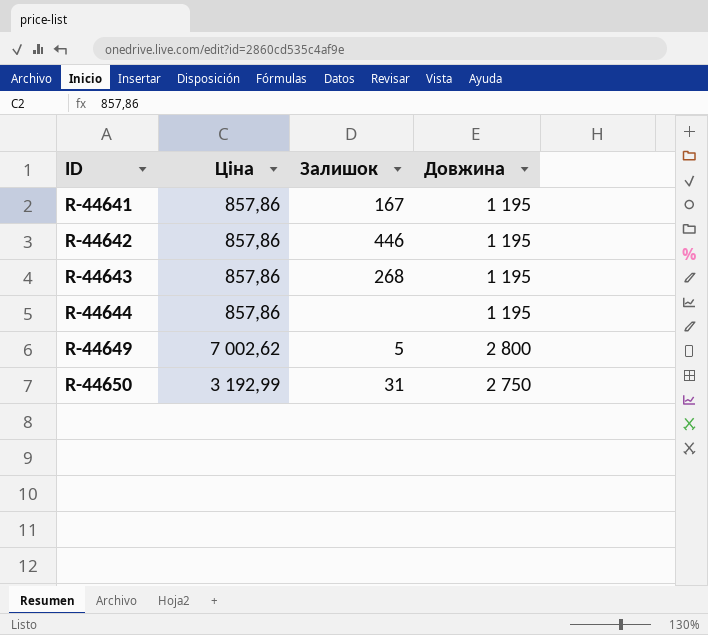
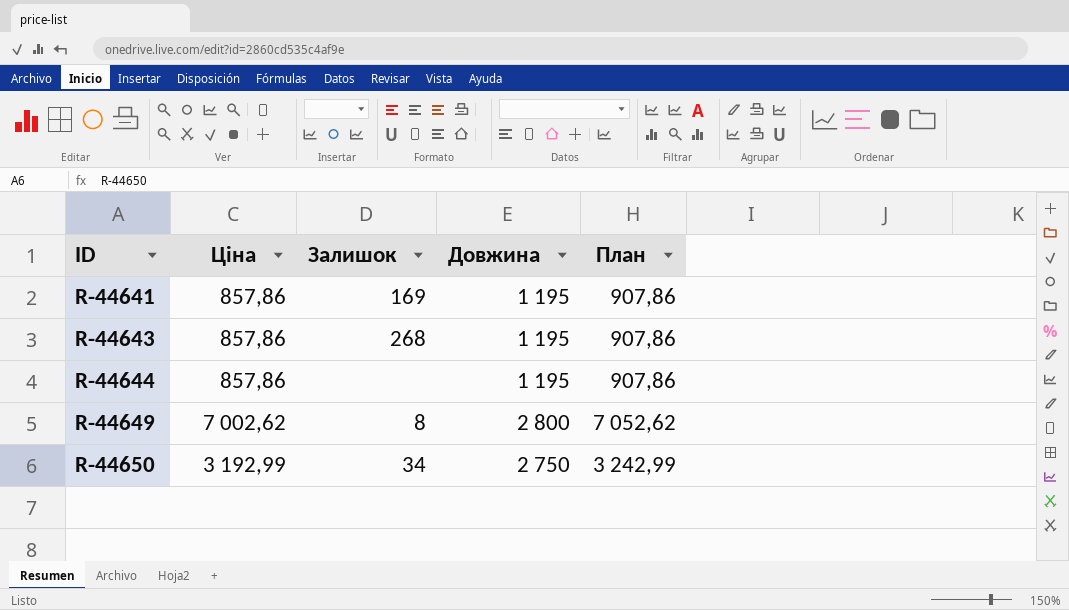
column План | formula: none -> [Ціна] + 50
row R-44642: 857,86 | 446 | 1 195 -> none
R-44641 | Залишок: 167 -> 169
R-44649 | Залишок: 5 -> 8
R-44650 | Залишок: 31 -> 34

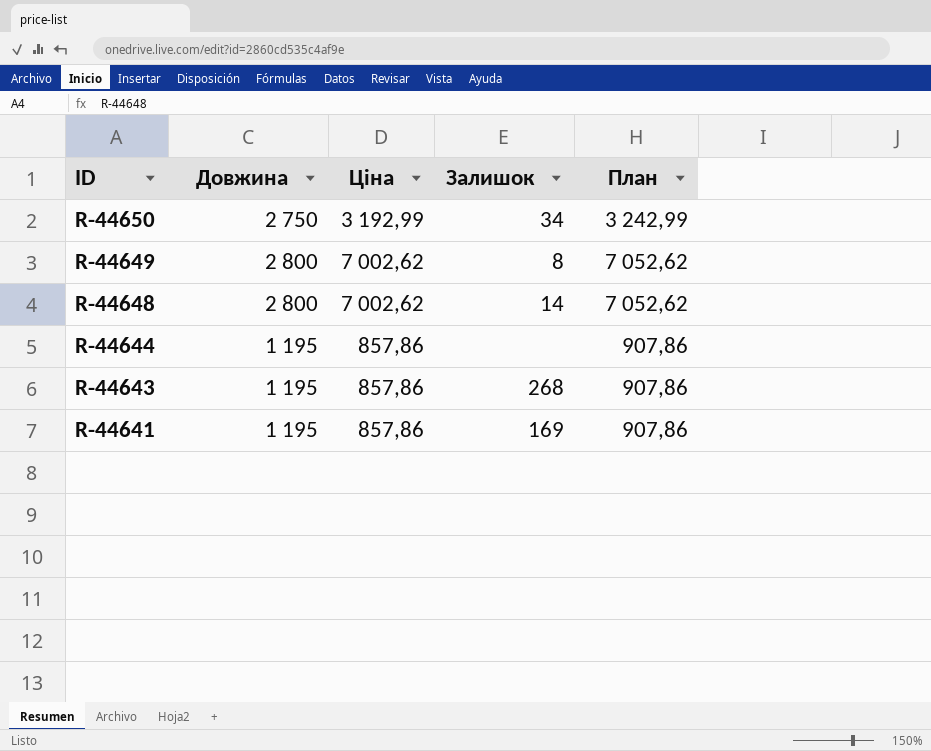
row order: ID ascending -> ID descending
column Довжина | position: 4 -> 2
row R-44648: none -> 2 800 | 7 002,62 | 14 | 7 052,62

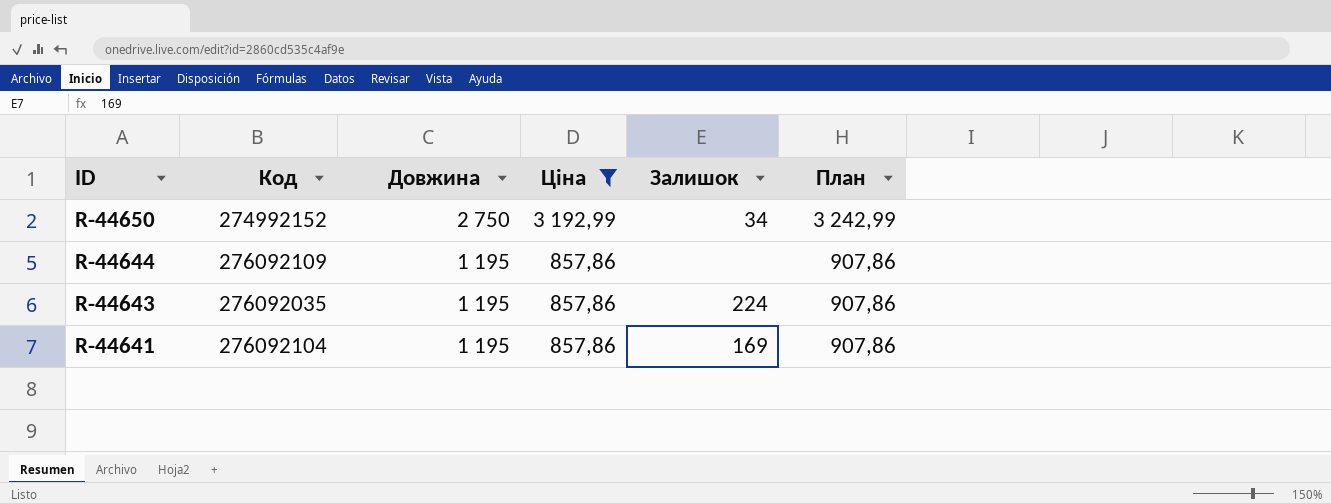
filter: none -> Ціна != 7 002,62
column Код | position: none -> 2
R-44643 | Залишок: 268 -> 224

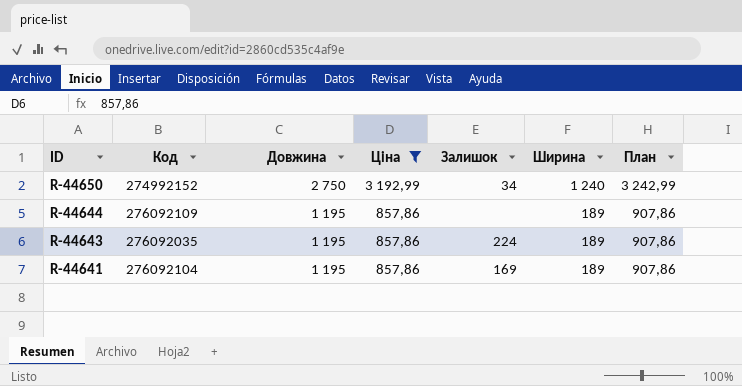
column Ширина | position: none -> 6

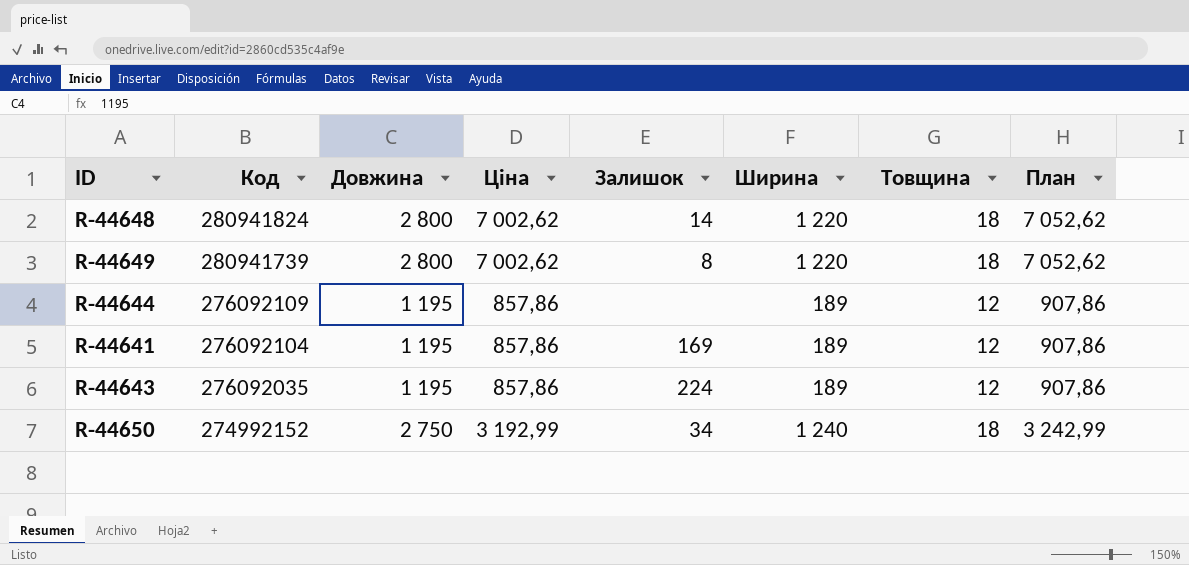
filter: Ціна != 7 002,62 -> none
row order: ID descending -> Код descending
column Товщина | position: none -> 7

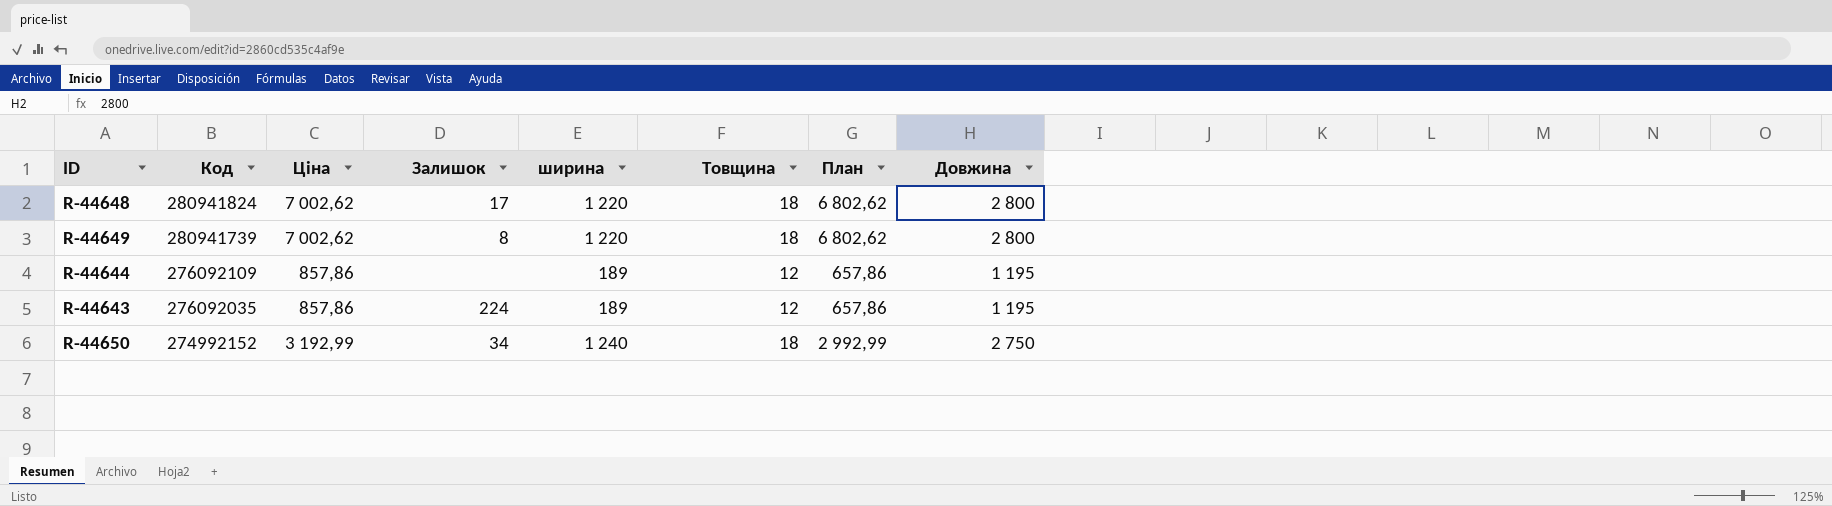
column name: Ширина -> ширина
column План | formula: [Ціна] + 50 -> [Ціна] - 200
column Довжина | position: 3 -> 8
row R-44641: 276092104 | 1 195 | 857,86 | 169 | 189 | 12 | 907,86 -> none
R-44648 | Залишок: 14 -> 17

